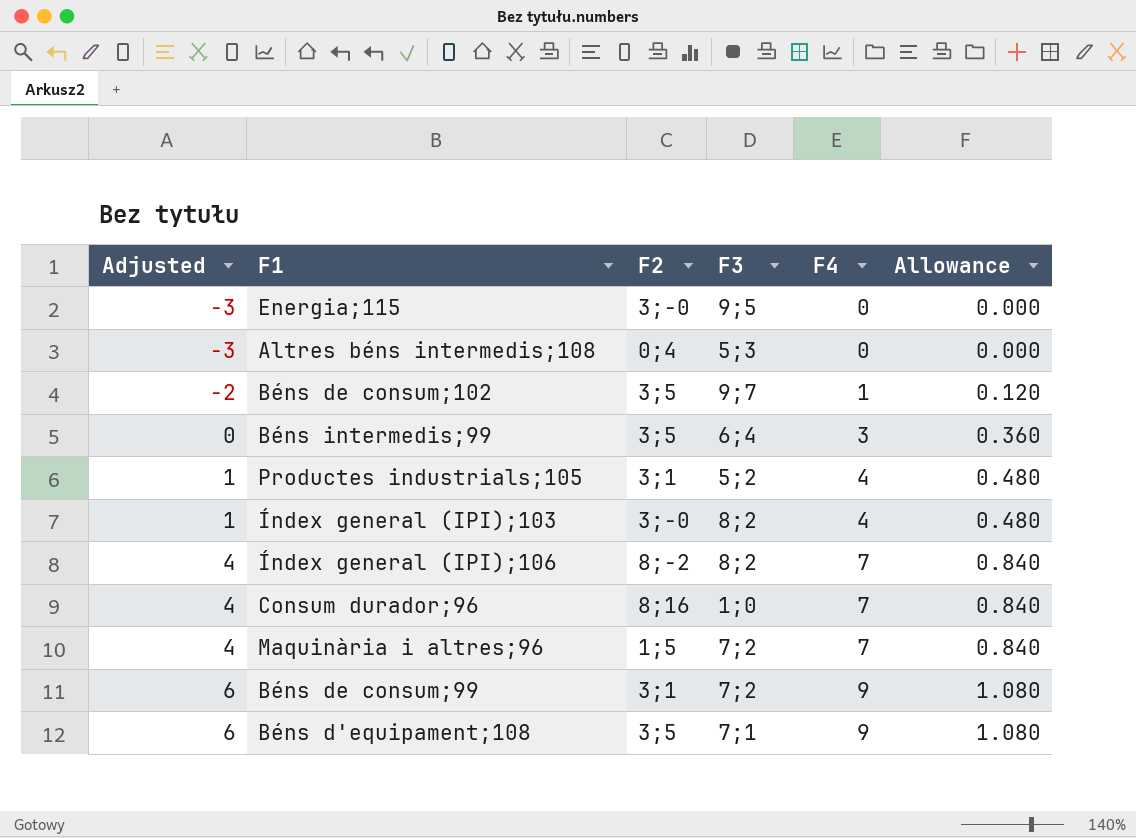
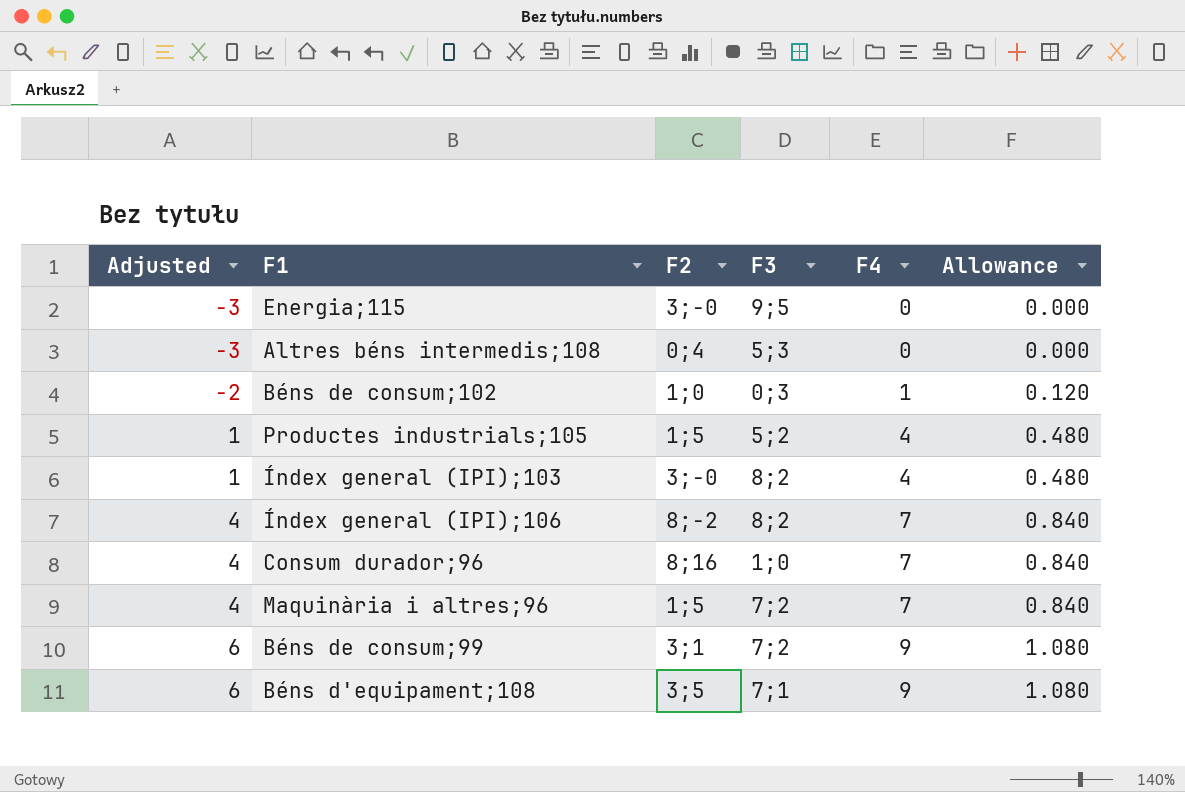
row Béns intermedis;99: 0 | 3;5 | 6;4 | 3 | 0.360 -> none
Béns de consum;102 | F2: 3;5 -> 1;0
Béns de consum;102 | F3: 9;7 -> 0;3
Productes industrials;105 | F2: 3;1 -> 1;5

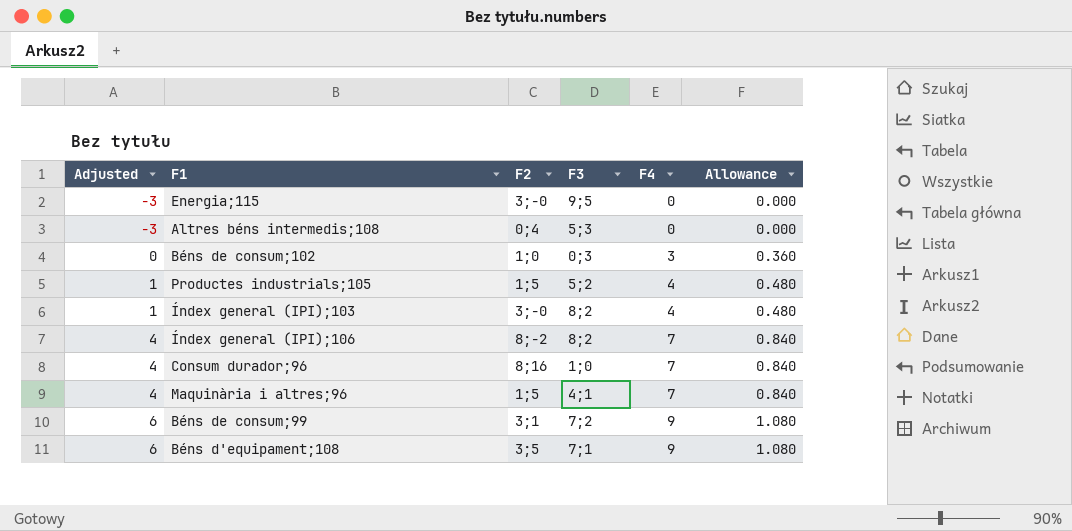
Béns de consum;102 | Adjusted: -2 -> 0
Béns de consum;102 | F4: 1 -> 3
Béns de consum;102 | Allowance: 0.120 -> 0.360
Maquinària i altres;96 | F3: 7;2 -> 4;1

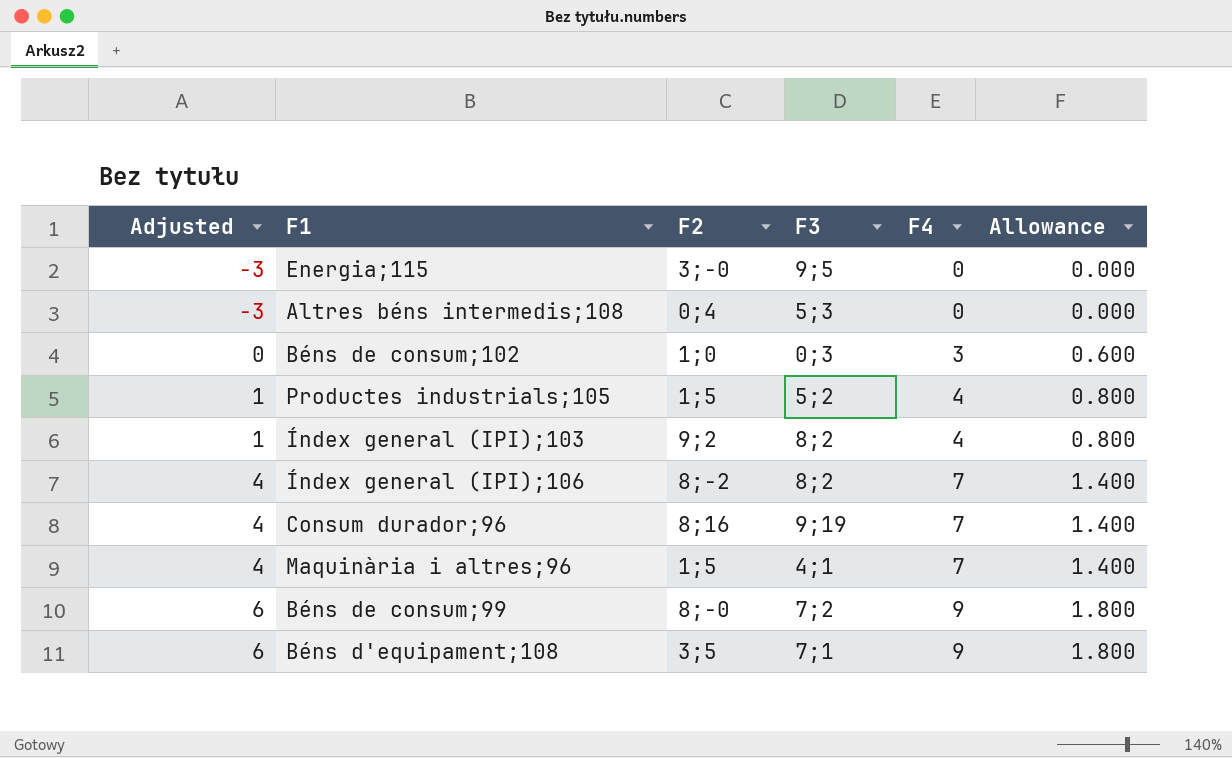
column Allowance | formula: [F4] * 0.12 -> [F4] * 0.2
Índex general (IPI);103 | F2: 3;-0 -> 9;2
Consum durador;96 | F3: 1;0 -> 9;19
Béns de consum;99 | F2: 3;1 -> 8;-0

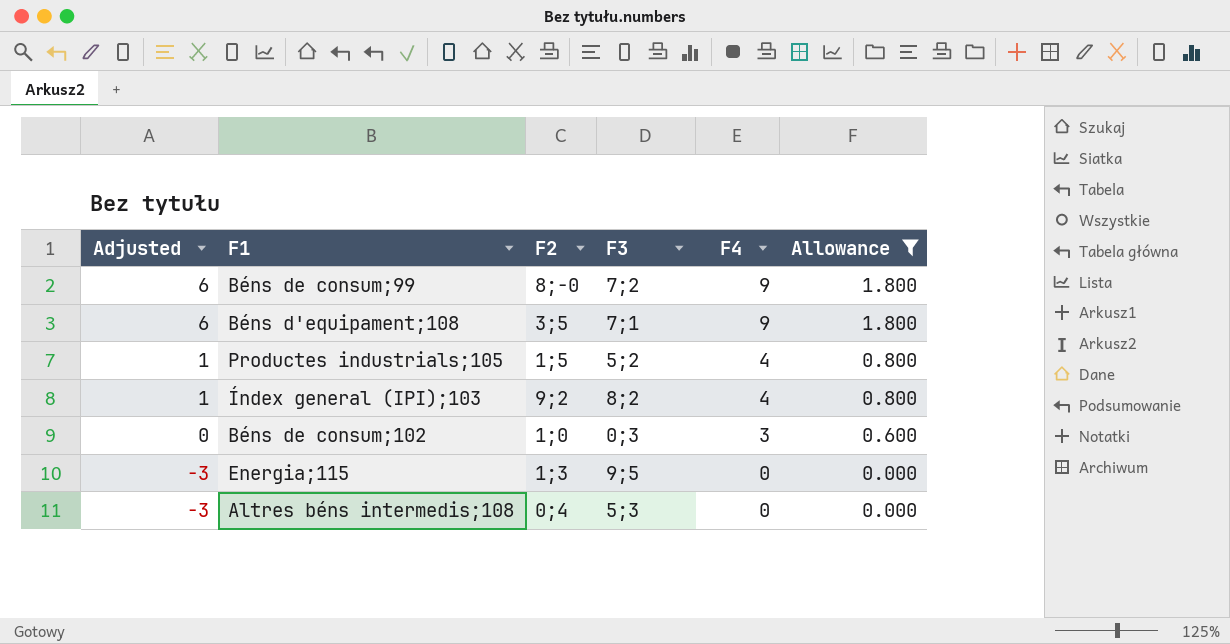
filter: none -> Allowance != 1.400
row order: Adjusted ascending -> Adjusted descending
Energia;115 | F2: 3;-0 -> 1;3

